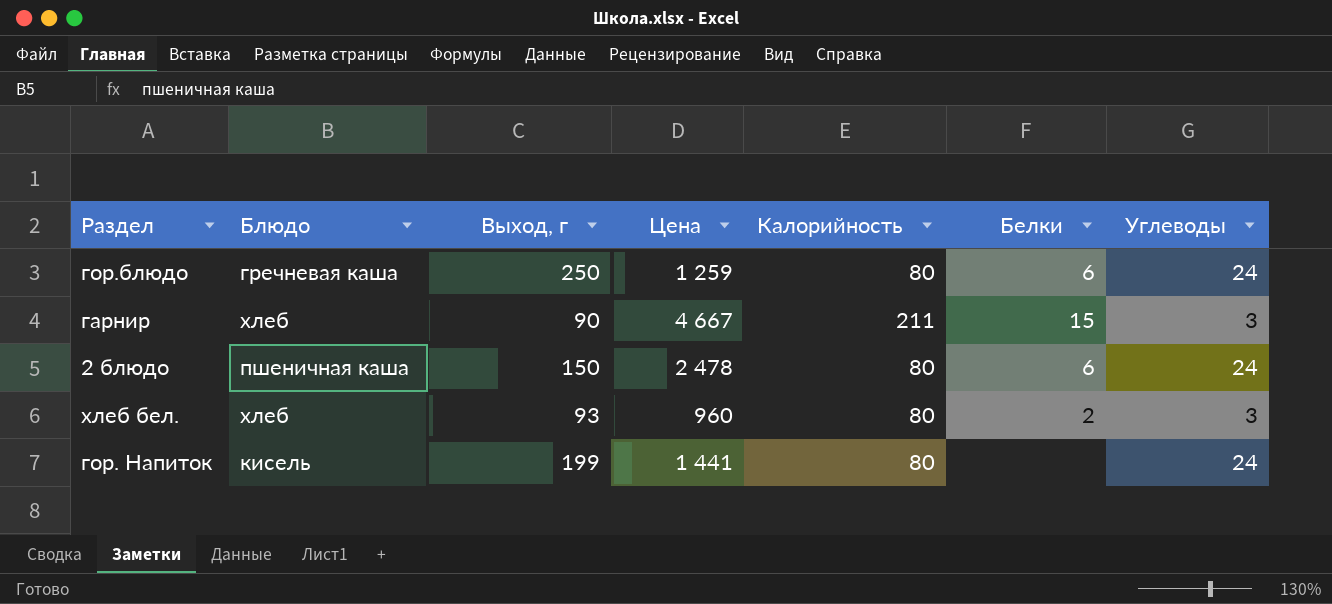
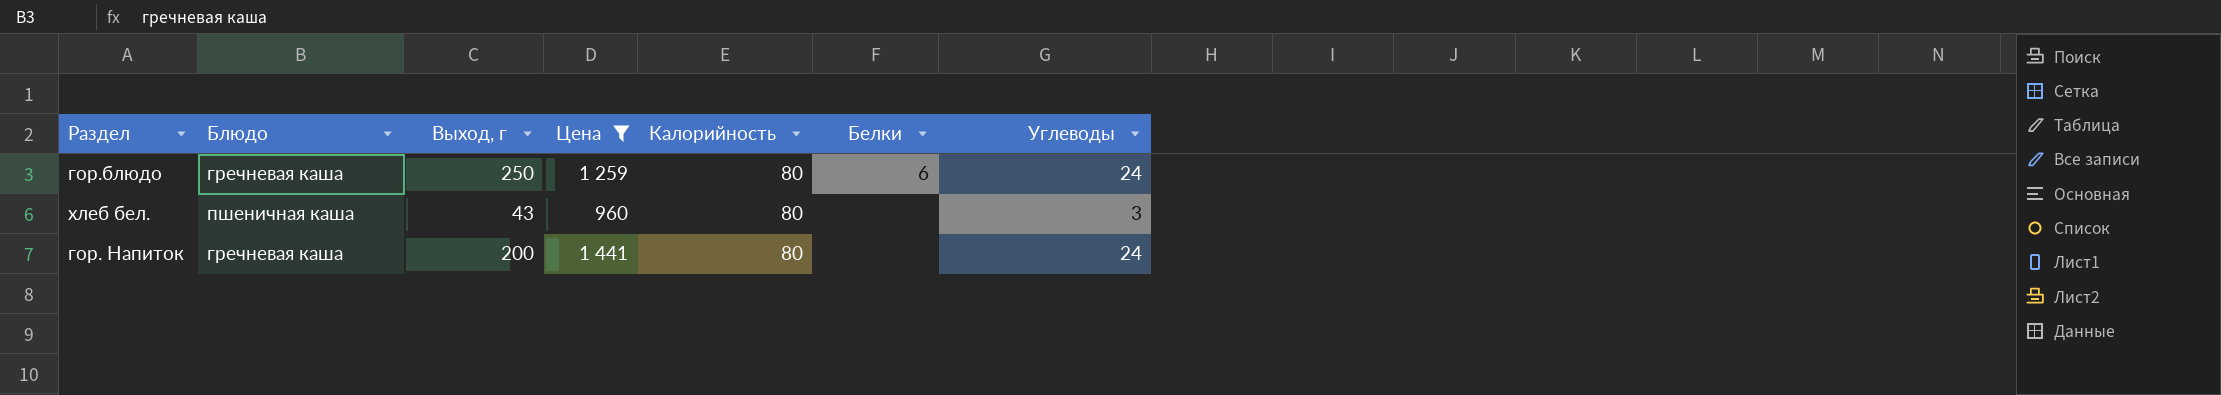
filter: none -> Цена <= 1 441
хлеб бел. | Блюдо: хлеб -> пшеничная каша
хлеб бел. | Выход, г: 93 -> 43
хлеб бел. | Белки: 2 -> none
гор. Напиток | Блюдо: кисель -> гречневая каша
гор. Напиток | Выход, г: 199 -> 200

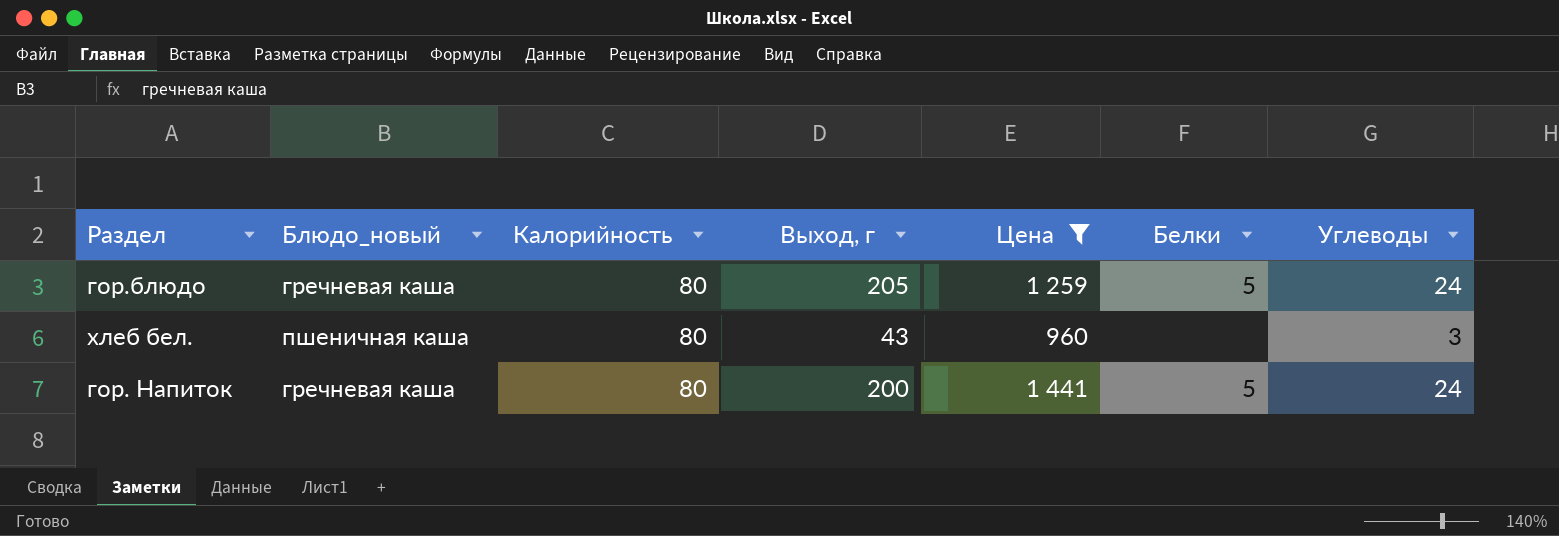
column name: Блюдо -> Блюдо_новый
column Калорийность | position: 5 -> 3
гор.блюдо | Выход, г: 250 -> 205
гор.блюдо | Белки: 6 -> 5
гор. Напиток | Белки: none -> 5

